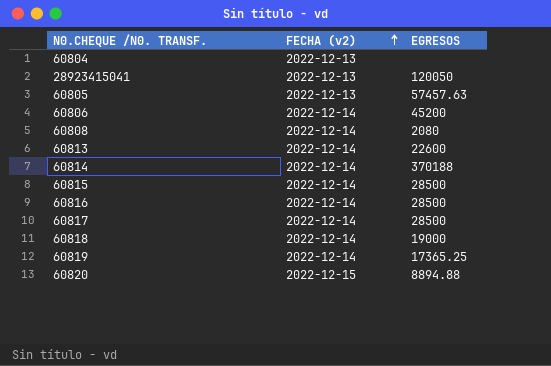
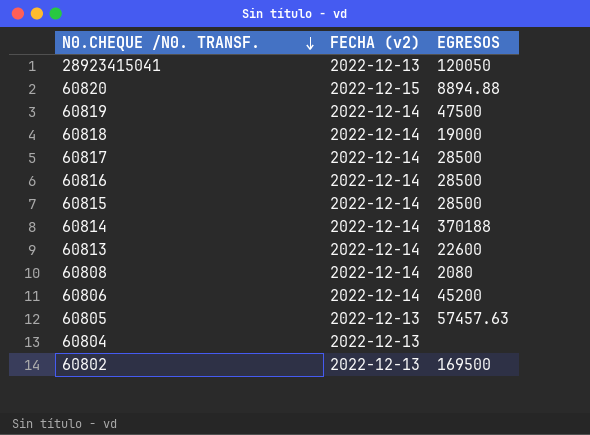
row order: FECHA (v2) ascending -> N0.CHEQUE /N0. TRANSF. descending
60819 | EGRESOS: 17365.25 -> 47500
row 60802: none -> 2022-12-13 | 169500

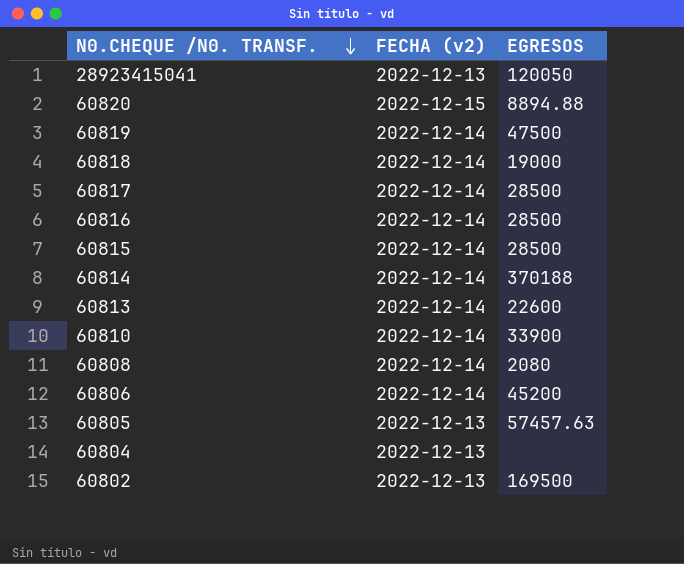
row 60810: none -> 2022-12-14 | 33900

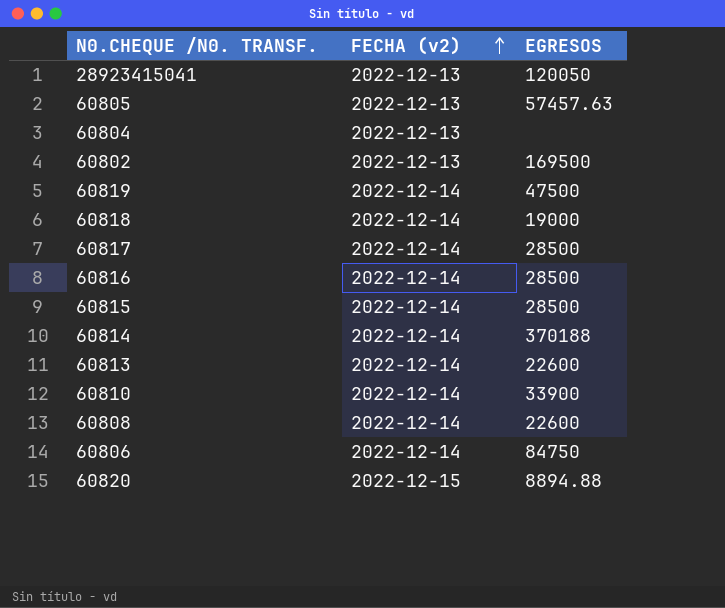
row order: N0.CHEQUE /N0. TRANSF. descending -> FECHA (v2) ascending
60808 | EGRESOS: 2080 -> 22600
60806 | EGRESOS: 45200 -> 84750

